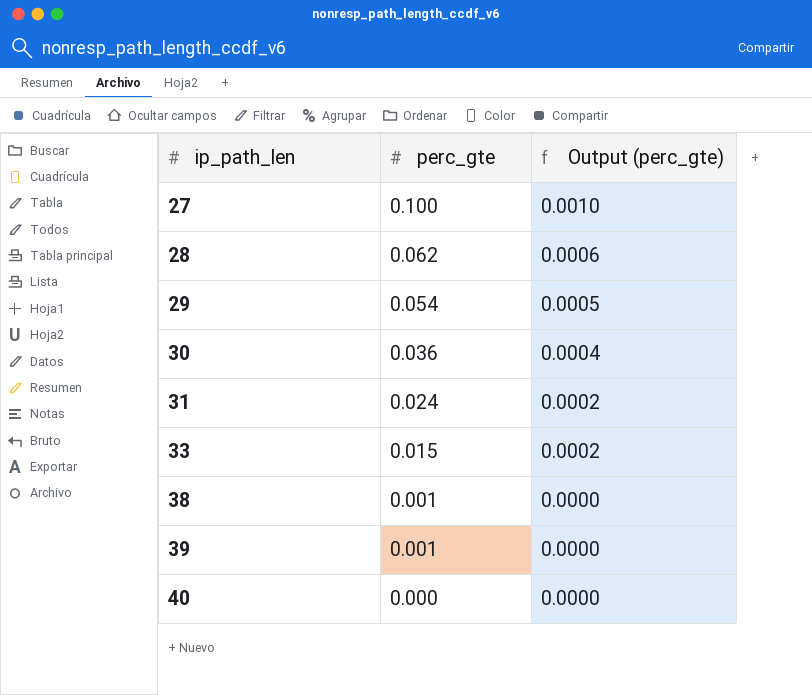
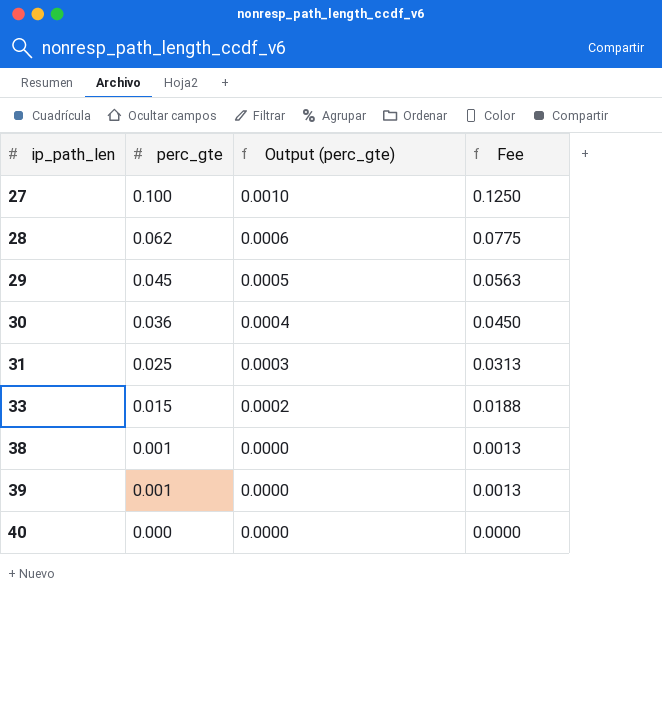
column Fee | formula: none -> [perc_gte] * 1.25
29 | perc_gte: 0.054 -> 0.045
31 | perc_gte: 0.024 -> 0.025
31 | Output (perc_gte): 0.0002 -> 0.0003

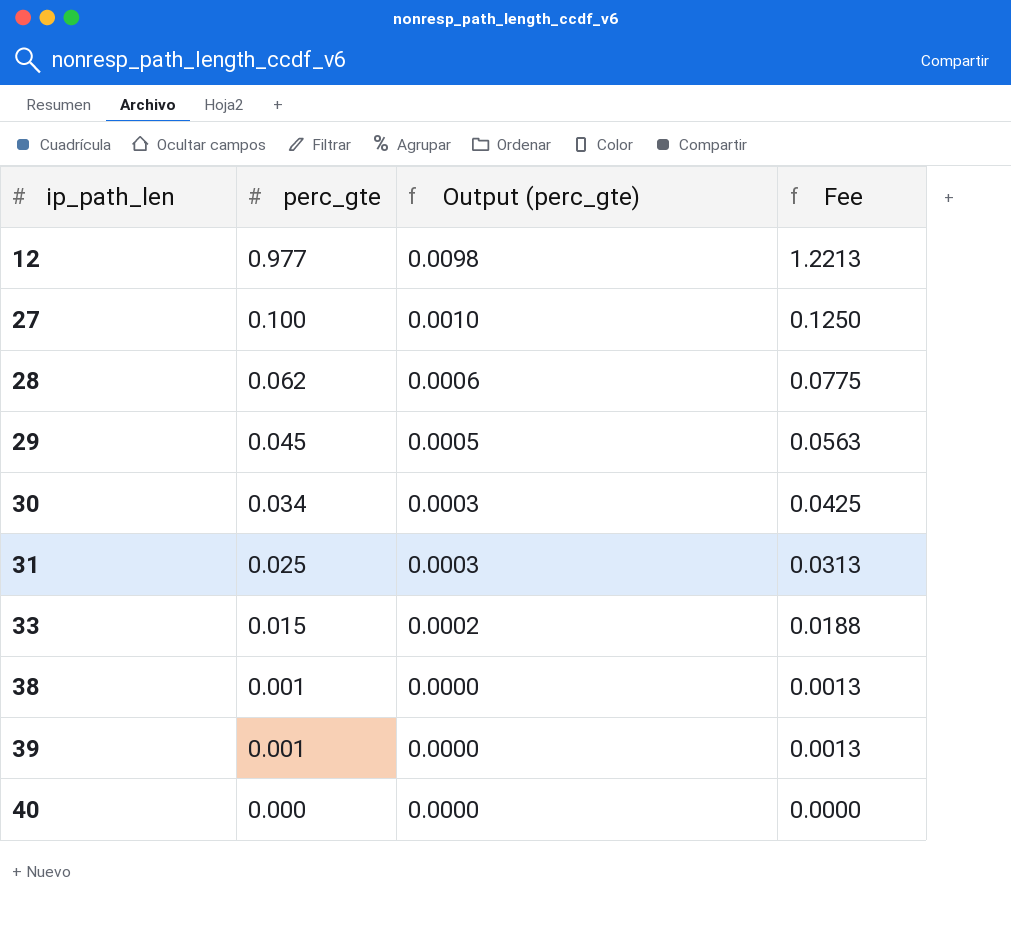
row 12: none -> 0.977 | 0.0098 | 1.2213
30 | perc_gte: 0.036 -> 0.034
30 | Output (perc_gte): 0.0004 -> 0.0003
30 | Fee: 0.0450 -> 0.0425

